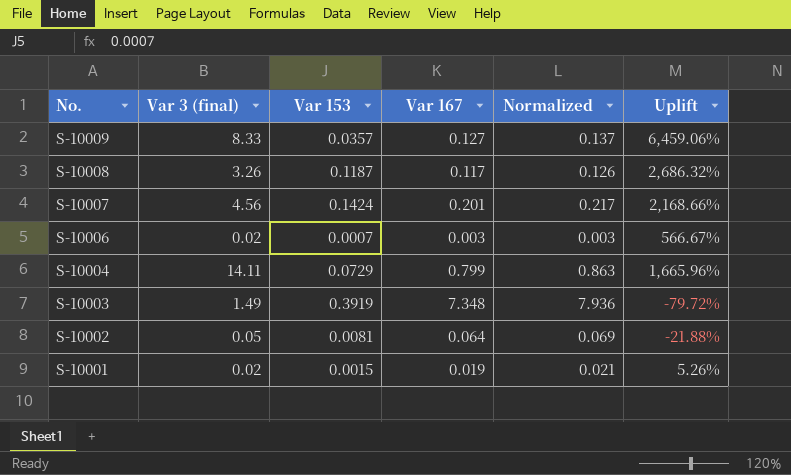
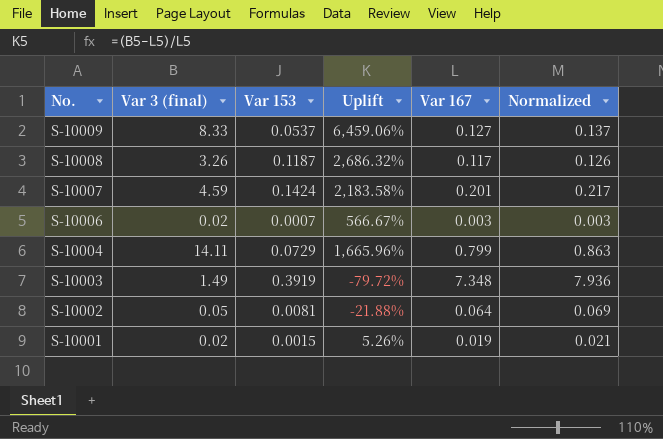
column Uplift | position: 6 -> 4
S-10009 | Var 153: 0.0357 -> 0.0537
S-10007 | Var 3 (final): 4.56 -> 4.59
S-10007 | Uplift: 2,168.66% -> 2,183.58%

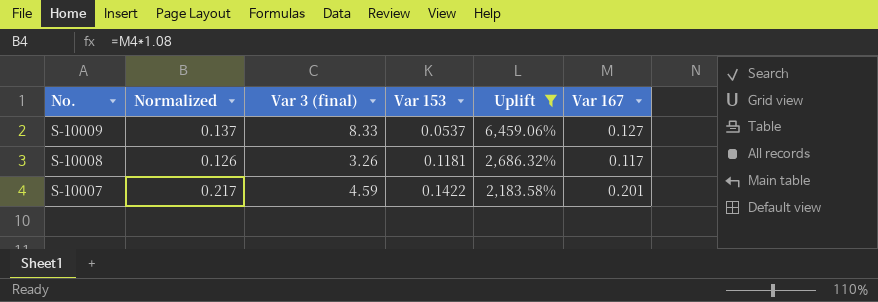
filter: none -> Uplift >= 2,183.58%
column Normalized | position: 6 -> 2
S-10008 | Var 153: 0.1187 -> 0.1181
S-10007 | Var 153: 0.1424 -> 0.1422

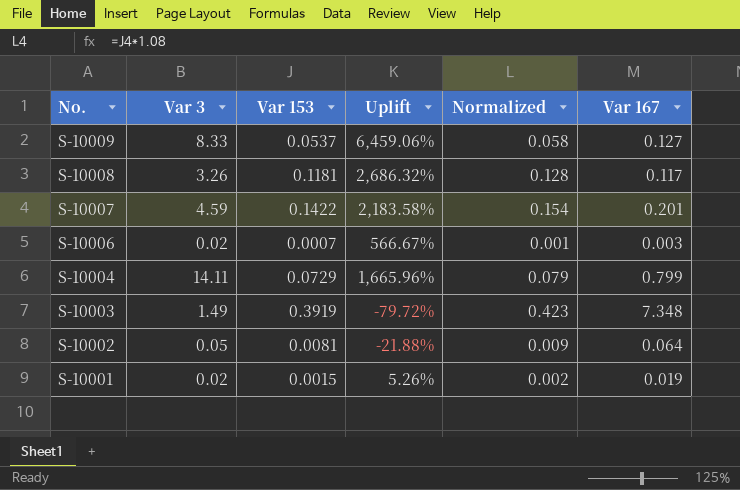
filter: Uplift >= 2,183.58% -> none
column name: Var 3 (final) -> Var 3
column Normalized | formula: [Var 167] * 1.08 -> [Var 153] * 1.08
column Normalized | position: 2 -> 5

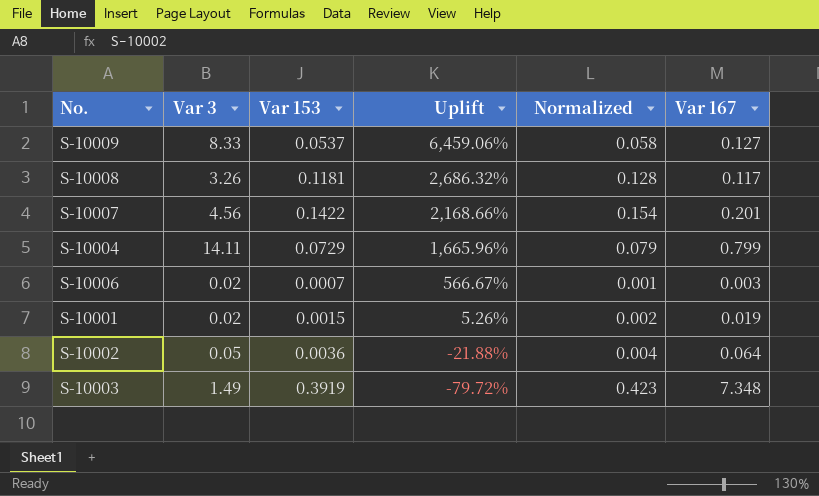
row order: No. descending -> Uplift descending
S-10007 | Var 3: 4.59 -> 4.56
S-10007 | Uplift: 2,183.58% -> 2,168.66%
S-10002 | Var 153: 0.0081 -> 0.0036
S-10002 | Normalized: 0.009 -> 0.004

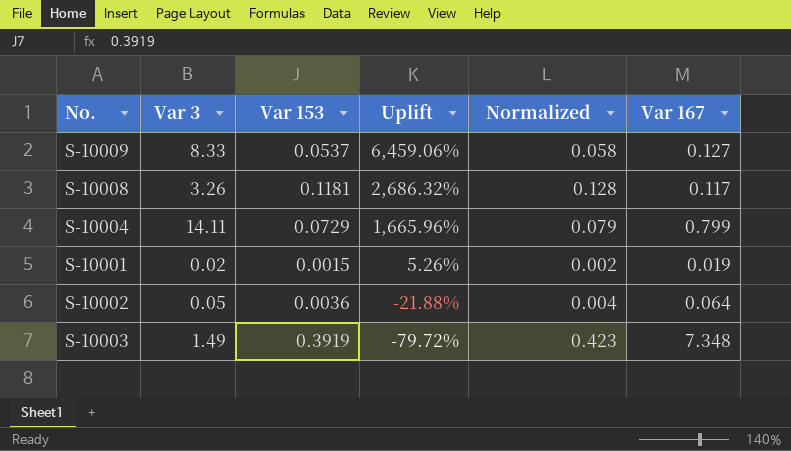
row S-10007: 4.56 | 0.1422 | 2,168.66% | 0.154 | 0.201 -> none
row S-10006: 0.02 | 0.0007 | 566.67% | 0.001 | 0.003 -> none

